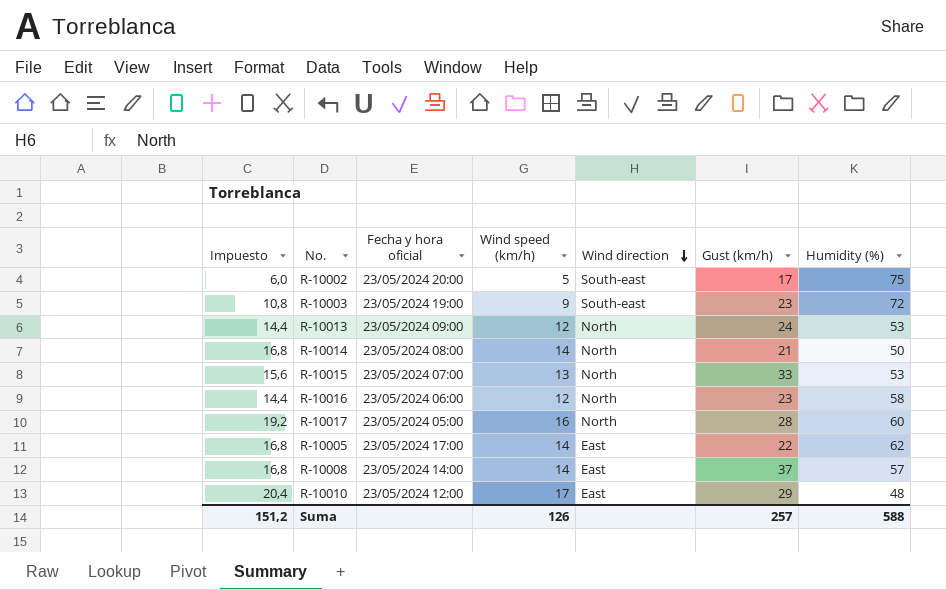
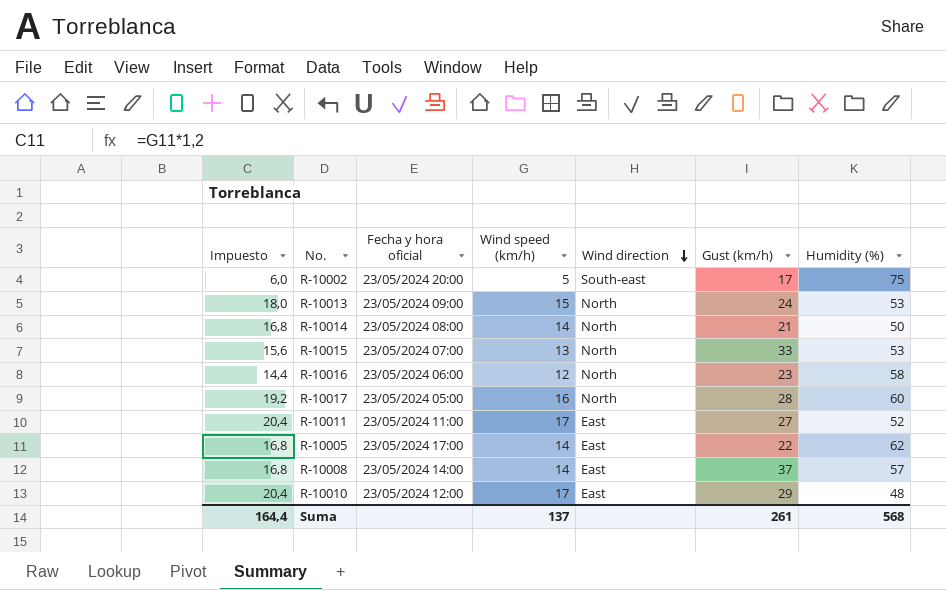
row R-10003: 10,8 | 23/05/2024 19:00 | 9 | South-east | 23 | 72 -> none
R-10013 | Impuesto: 14,4 -> 18,0
R-10013 | Wind speed (km/h): 12 -> 15
row R-10011: none -> 20,4 | 23/05/2024 11:00 | 17 | East | 27 | 52
Suma | Impuesto: 151,2 -> 164,4
Suma | Wind speed (km/h): 126 -> 137
Suma | Gust (km/h): 257 -> 261
Suma | Humidity (%): 588 -> 568

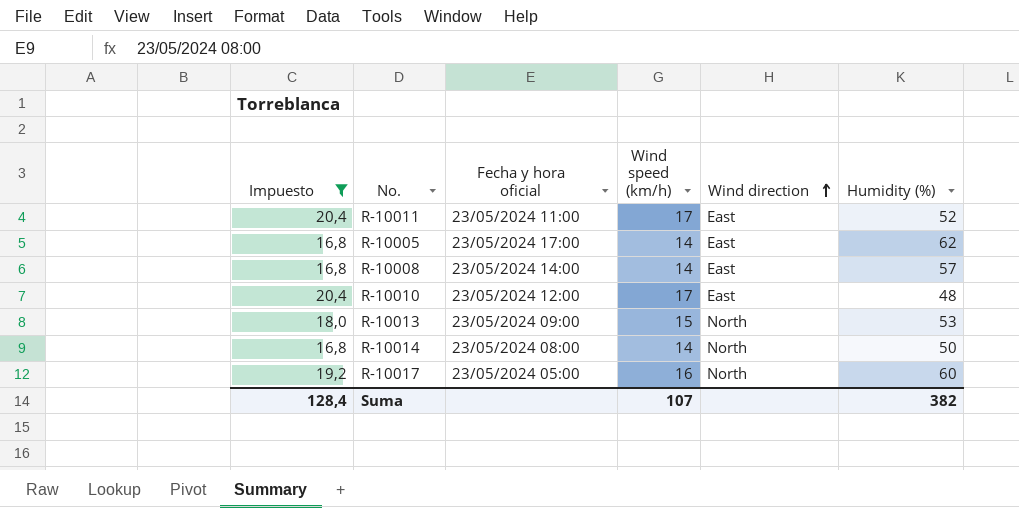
filter: none -> Impuesto >= 16,8
row order: Wind direction descending -> Wind direction ascending
column Gust (km/h) | position: 6 -> none
Suma | Impuesto: 164,4 -> 128,4
Suma | Wind speed (km/h): 137 -> 107
Suma | Humidity (%): 568 -> 382

